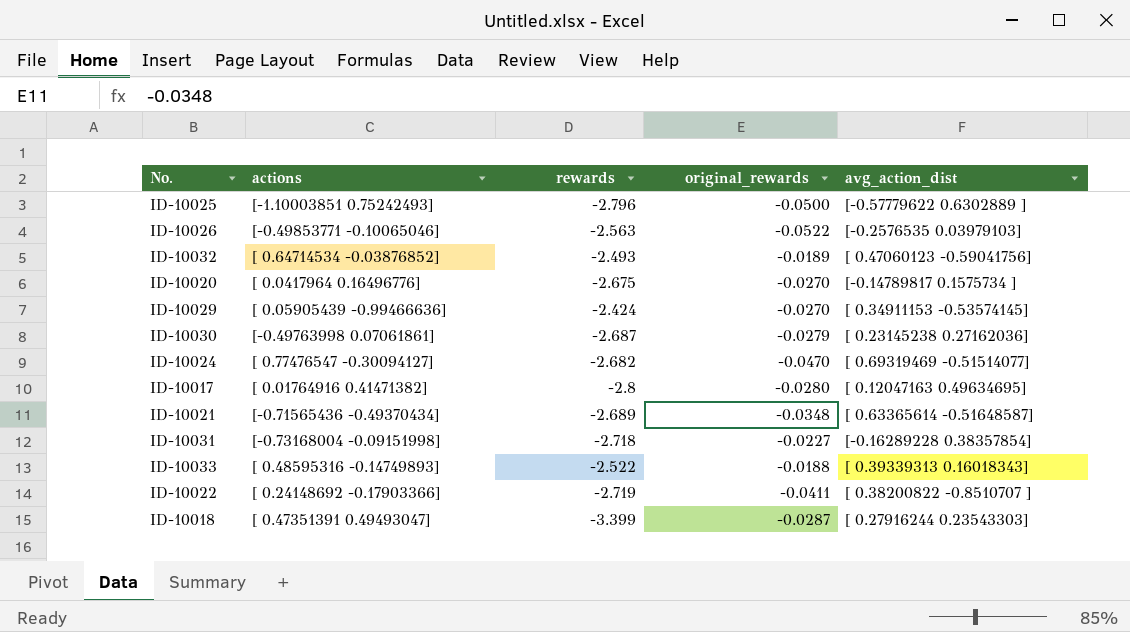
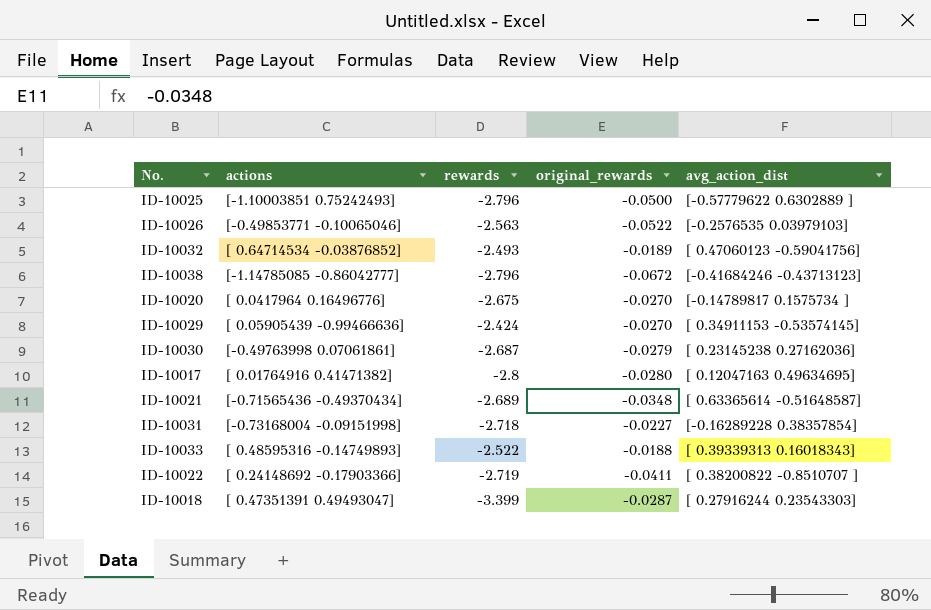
row ID-10024: [ 0.77476547 -0.30094127] | -2.682 | -0.0470 | [ 0.69319469 -0.51514077] -> none
row ID-10038: none -> [-1.14785085 -0.86042777] | -2.796 | -0.0672 | [-0.41684246 -0.43713123]

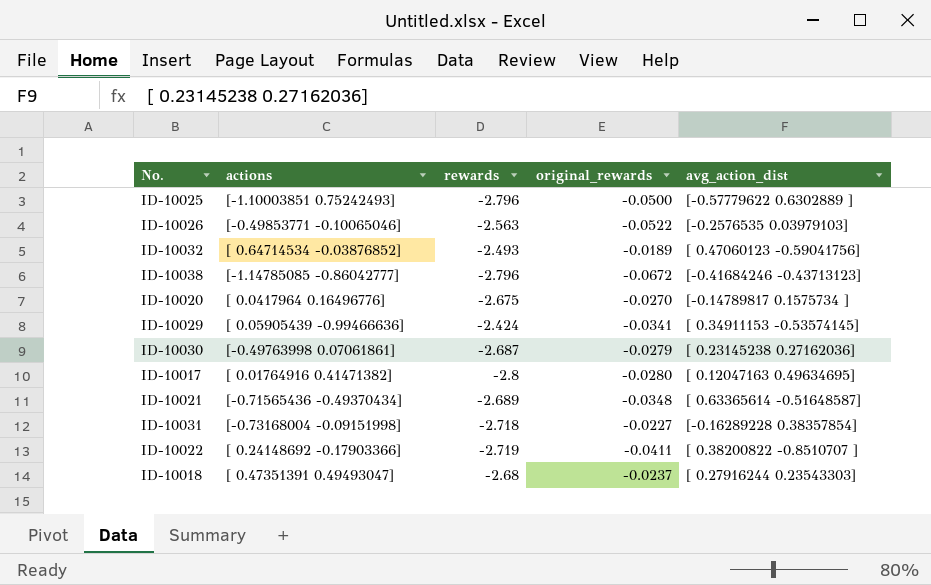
row ID-10033: [ 0.48595316 -0.14749893] | -2.522 | -0.0188 | [ 0.39339313 0.16018343] -> none
ID-10029 | original_rewards: -0.0270 -> -0.0341
ID-10018 | rewards: -3.399 -> -2.68
ID-10018 | original_rewards: -0.0287 -> -0.0237

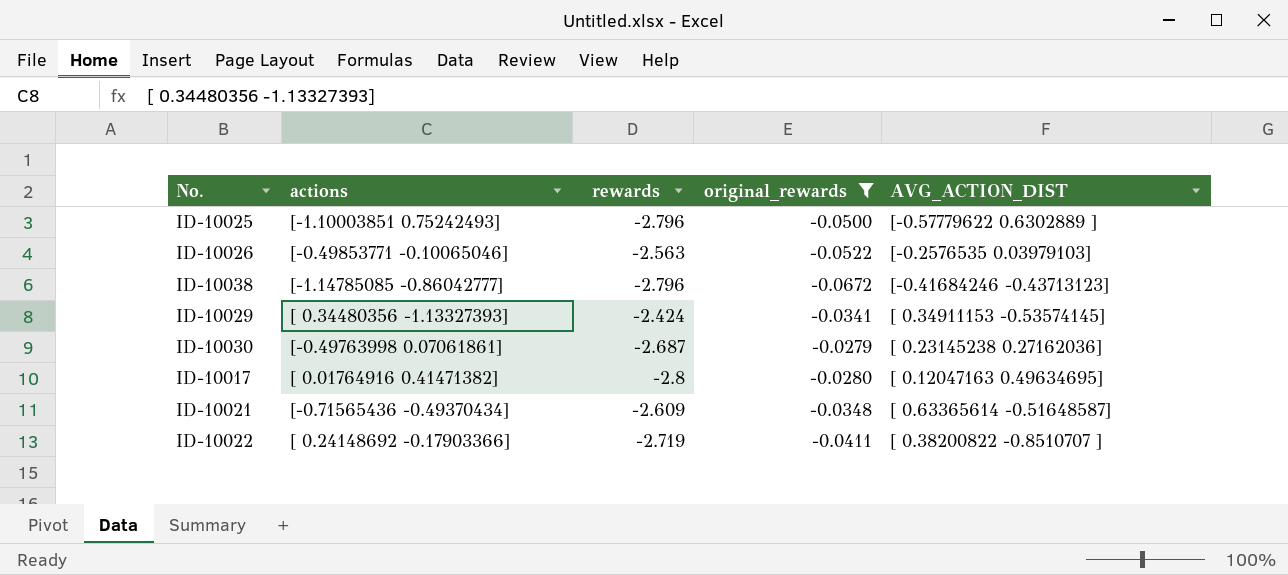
filter: none -> original_rewards <= -0.0279
column name: avg_action_dist -> AVG_ACTION_DIST
ID-10029 | actions: [ 0.05905439 -0.99466636] -> [ 0.34480356 -1.13327393]
ID-10021 | rewards: -2.689 -> -2.609

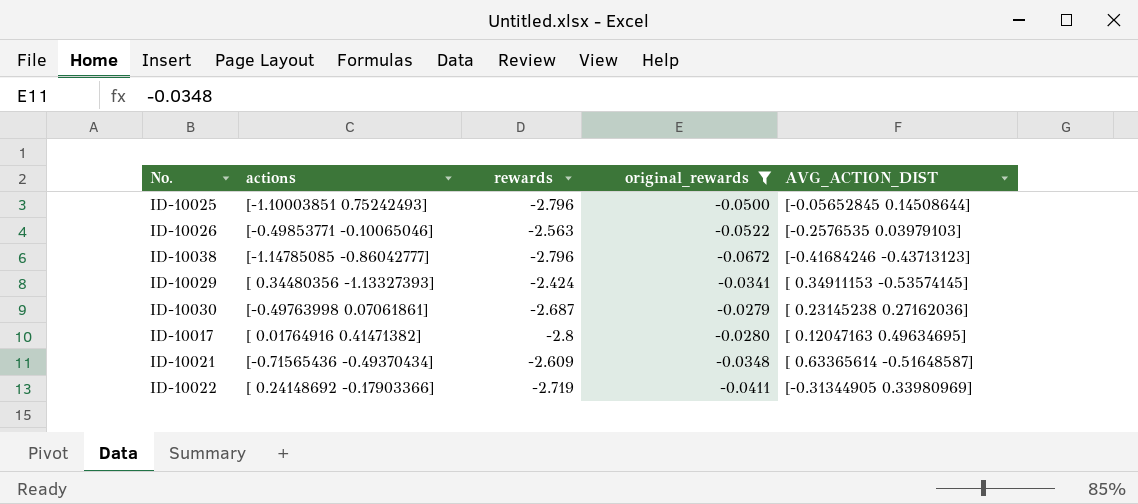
ID-10025 | AVG_ACTION_DIST: [-0.57779622 0.6302889 ] -> [-0.05652845 0.14508644]
ID-10022 | AVG_ACTION_DIST: [ 0.38200822 -0.8510707 ] -> [-0.31344905 0.33980969]

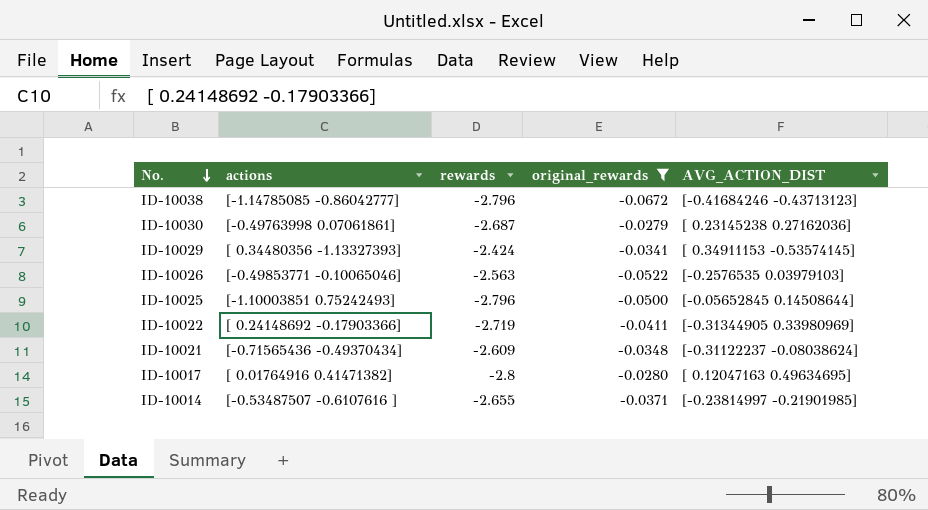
row order: none -> No. descending
ID-10021 | AVG_ACTION_DIST: [ 0.63365614 -0.51648587] -> [-0.31122237 -0.08038624]
row ID-10014: none -> [-0.53487507 -0.6107616 ] | -2.655 | -0.0371 | [-0.23814997 -0.21901985]

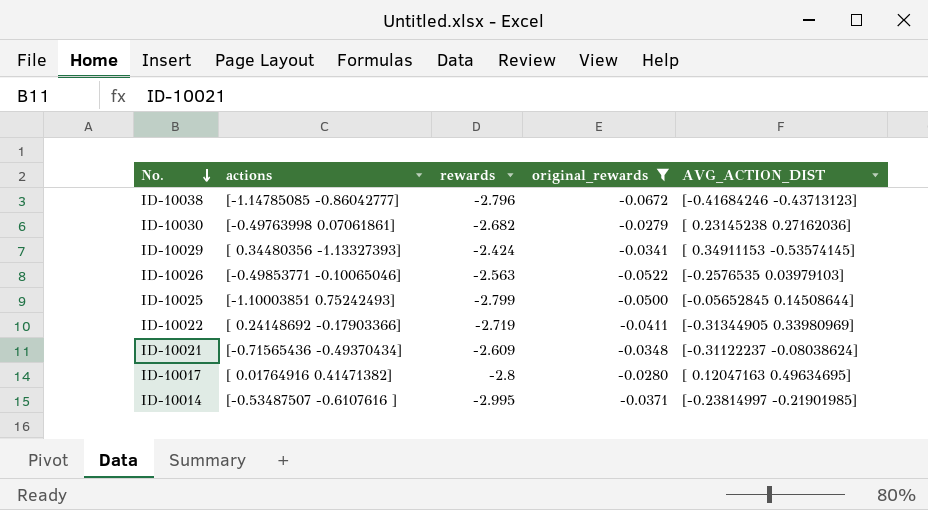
ID-10030 | rewards: -2.687 -> -2.682
ID-10025 | rewards: -2.796 -> -2.799
ID-10014 | rewards: -2.655 -> -2.995

